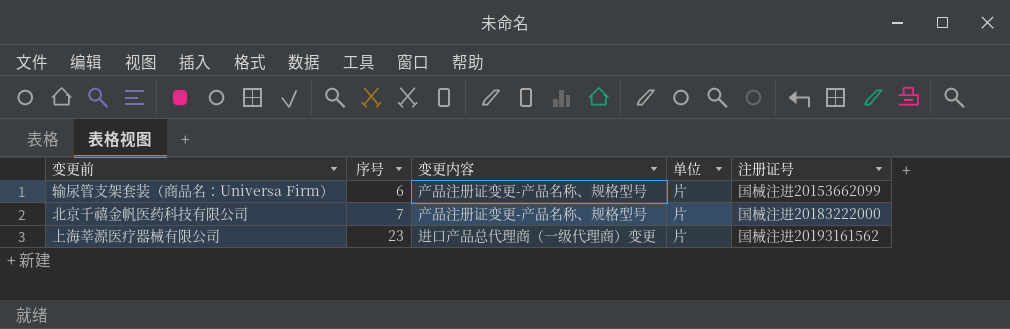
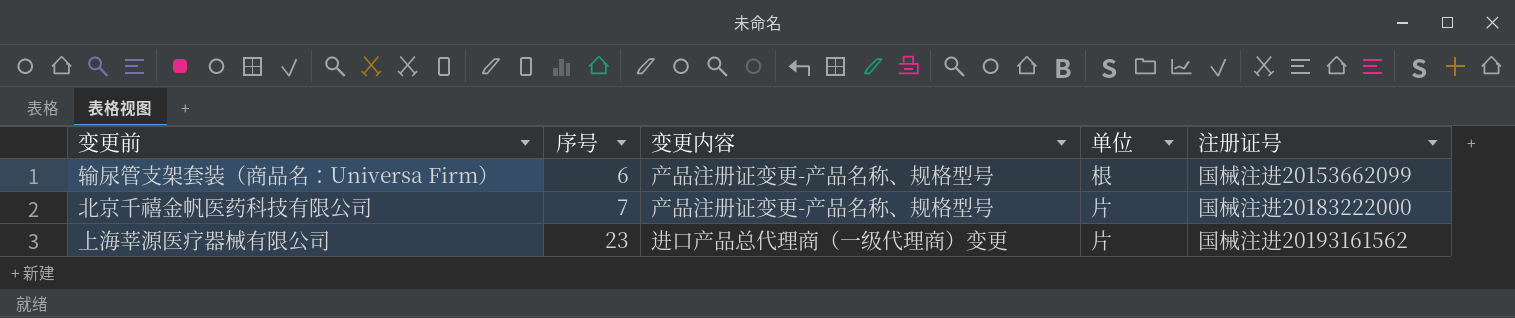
输尿管支架套装（商品名：Universa Firm） | 单位: 片 -> 根

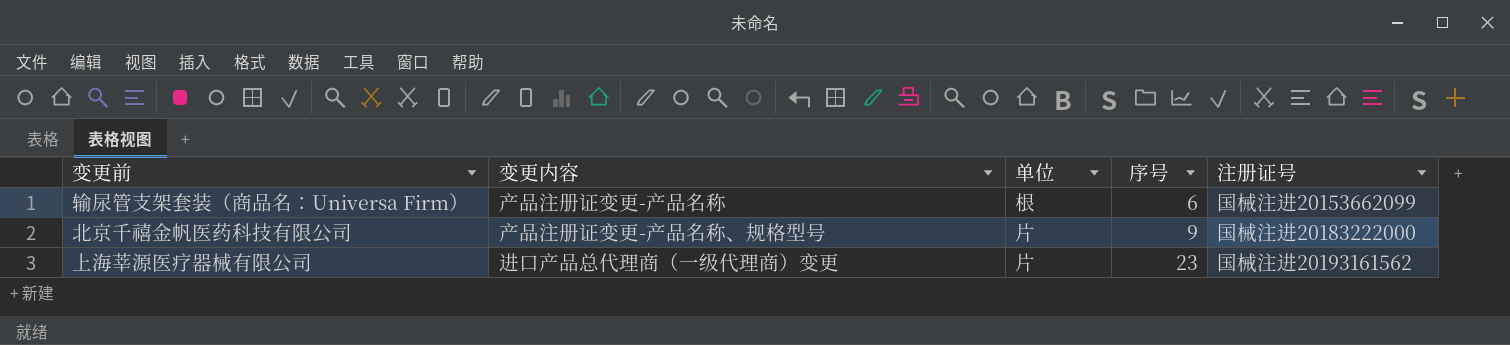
column 序号 | position: 2 -> 4
输尿管支架套装（商品名：Universa Firm） | 变更内容: 产品注册证变更-产品名称、规格型号 -> 产品注册证变更-产品名称
北京千禧金帆医药科技有限公司 | 序号: 7 -> 9

